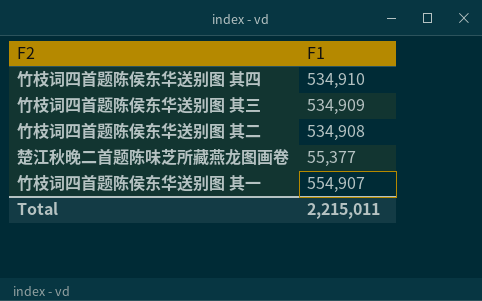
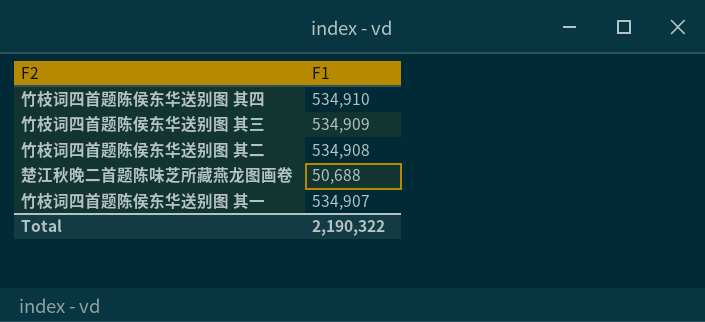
楚江秋晚二首题陈味芝所藏燕龙图画卷 | F1: 55,377 -> 50,688
竹枝词四首题陈侯东华送别图 其一 | F1: 554,907 -> 534,907
Total | F1: 2,215,011 -> 2,190,322

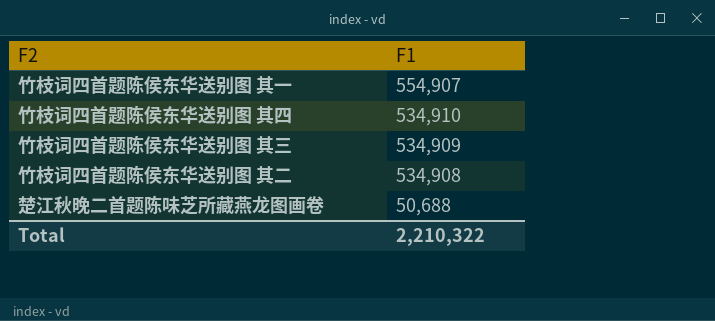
row order: none -> F1 descending
竹枝词四首题陈侯东华送别图 其一 | F1: 534,907 -> 554,907
Total | F1: 2,190,322 -> 2,210,322

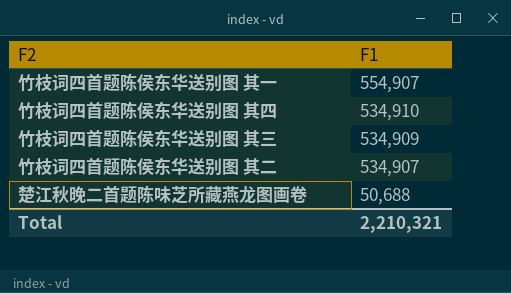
竹枝词四首题陈侯东华送别图 其二 | F1: 534,908 -> 534,907
Total | F1: 2,210,322 -> 2,210,321

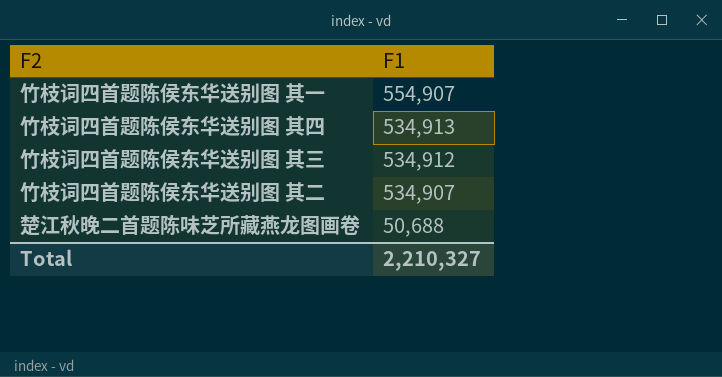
竹枝词四首题陈侯东华送别图 其四 | F1: 534,910 -> 534,913
竹枝词四首题陈侯东华送别图 其三 | F1: 534,909 -> 534,912
Total | F1: 2,210,321 -> 2,210,327

